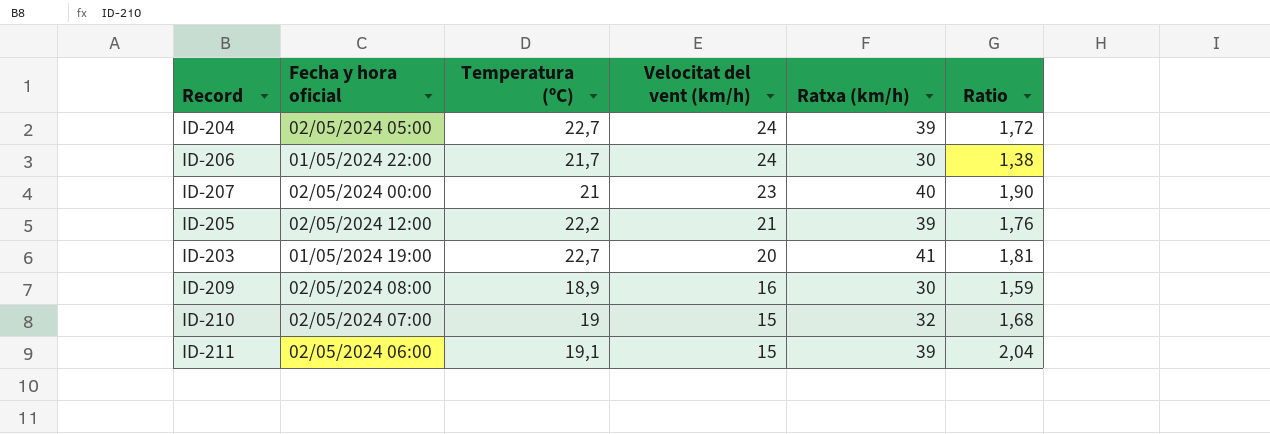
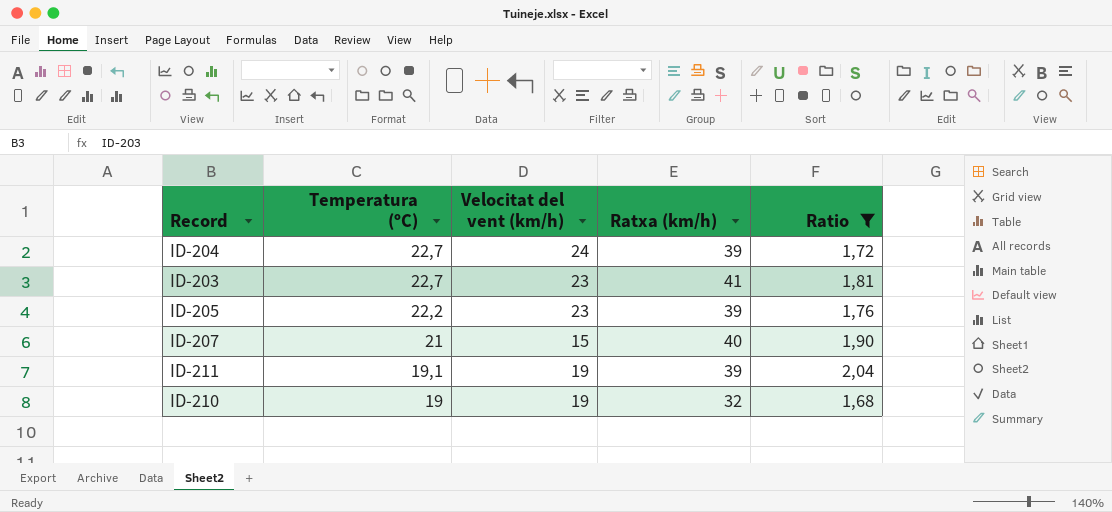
filter: none -> Ratio >= 1,68
row order: Velocitat del vent (km/h) descending -> Temperatura (ºC) descending
column Fecha y hora oficial | position: 2 -> none
ID-203 | Velocitat del vent (km/h): 20 -> 23
ID-205 | Velocitat del vent (km/h): 21 -> 23
ID-207 | Velocitat del vent (km/h): 23 -> 15
ID-211 | Velocitat del vent (km/h): 15 -> 19
ID-210 | Velocitat del vent (km/h): 15 -> 19

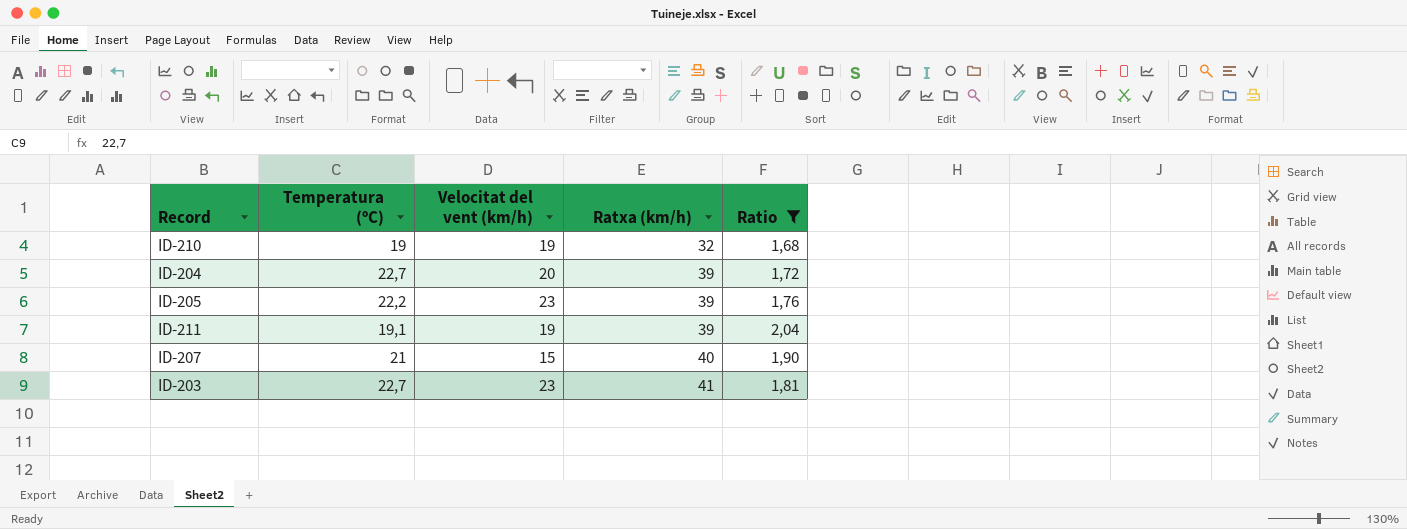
row order: Temperatura (ºC) descending -> Ratxa (km/h) ascending
ID-204 | Velocitat del vent (km/h): 24 -> 20

